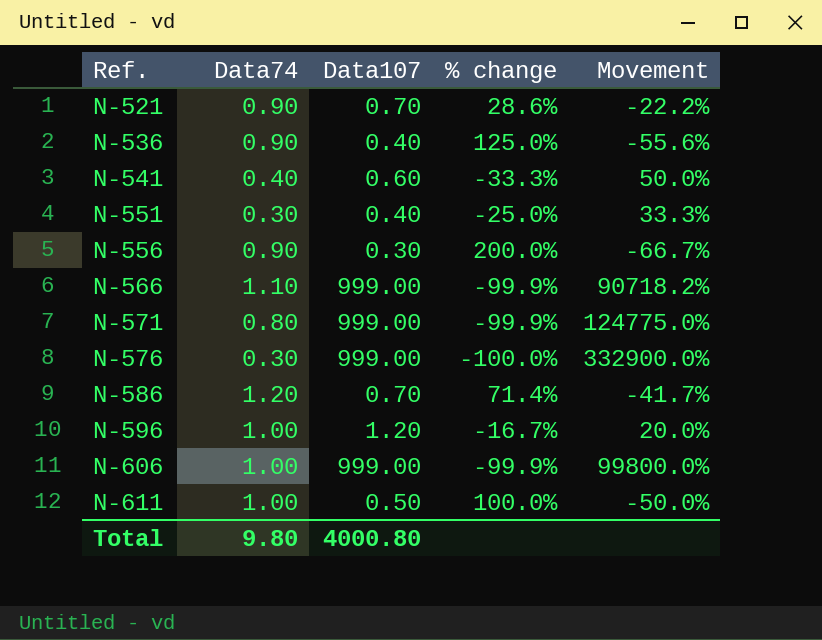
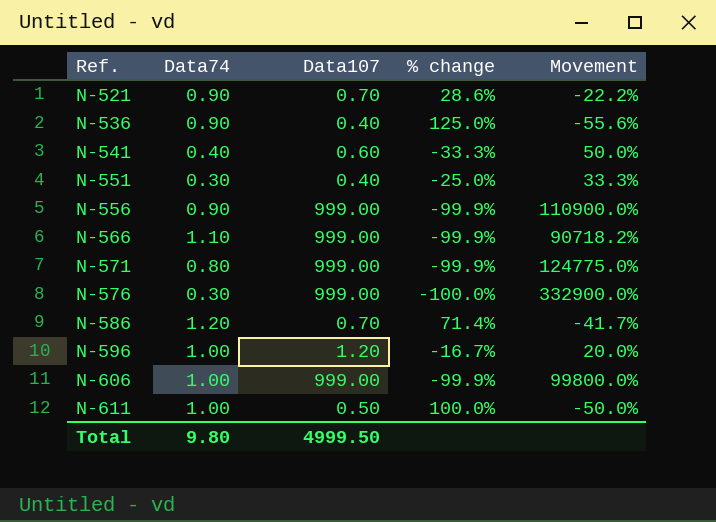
N-556 | Data107: 0.30 -> 999.00
N-556 | % change: 200.0% -> -99.9%
N-556 | Movement: -66.7% -> 110900.0%
Total | Data107: 4000.80 -> 4999.50

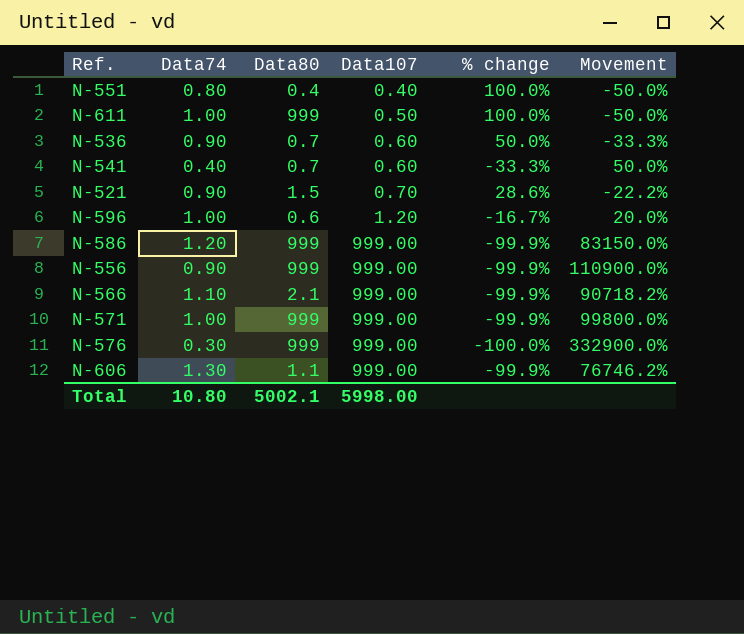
row order: Ref. ascending -> Data107 ascending
column Data80 | position: none -> 3
N-551 | Data74: 0.30 -> 0.80
N-551 | % change: -25.0% -> 100.0%
N-551 | Movement: 33.3% -> -50.0%
N-536 | Data107: 0.40 -> 0.60
N-536 | % change: 125.0% -> 50.0%
N-536 | Movement: -55.6% -> -33.3%
N-586 | Data107: 0.70 -> 999.00
N-586 | % change: 71.4% -> -99.9%
N-586 | Movement: -41.7% -> 83150.0%
N-571 | Data74: 0.80 -> 1.00
N-571 | Movement: 124775.0% -> 99800.0%
N-606 | Data74: 1.00 -> 1.30
N-606 | Movement: 99800.0% -> 76746.2%
Total | Data74: 9.80 -> 10.80
Total | Data107: 4999.50 -> 5998.00

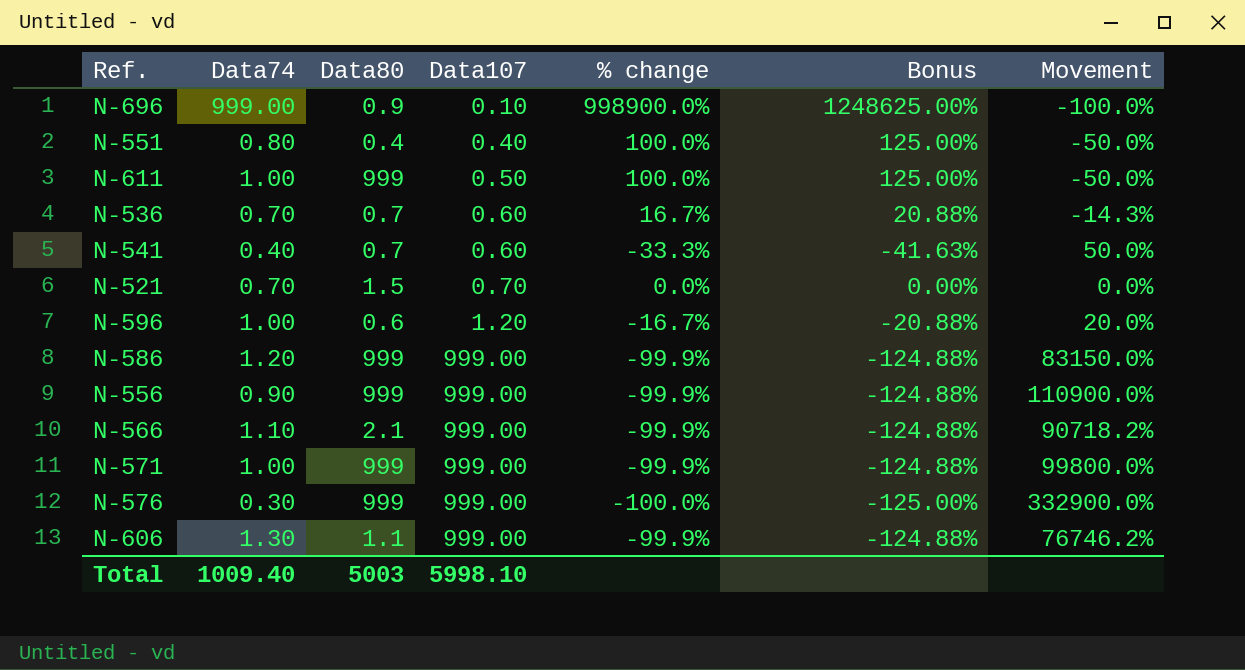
column Bonus | formula: none -> [% change] * 1.25
row N-696: none -> 999.00 | 0.9 | 0.10 | 998900.0% | 1248625.00% | -100.0%
N-536 | Data74: 0.90 -> 0.70
N-536 | % change: 50.0% -> 16.7%
N-536 | Movement: -33.3% -> -14.3%
N-521 | Data74: 0.90 -> 0.70
N-521 | % change: 28.6% -> 0.0%
N-521 | Movement: -22.2% -> 0.0%
Total | Data74: 10.80 -> 1009.40
Total | Data80: 5002.1 -> 5003
Total | Data107: 5998.00 -> 5998.10

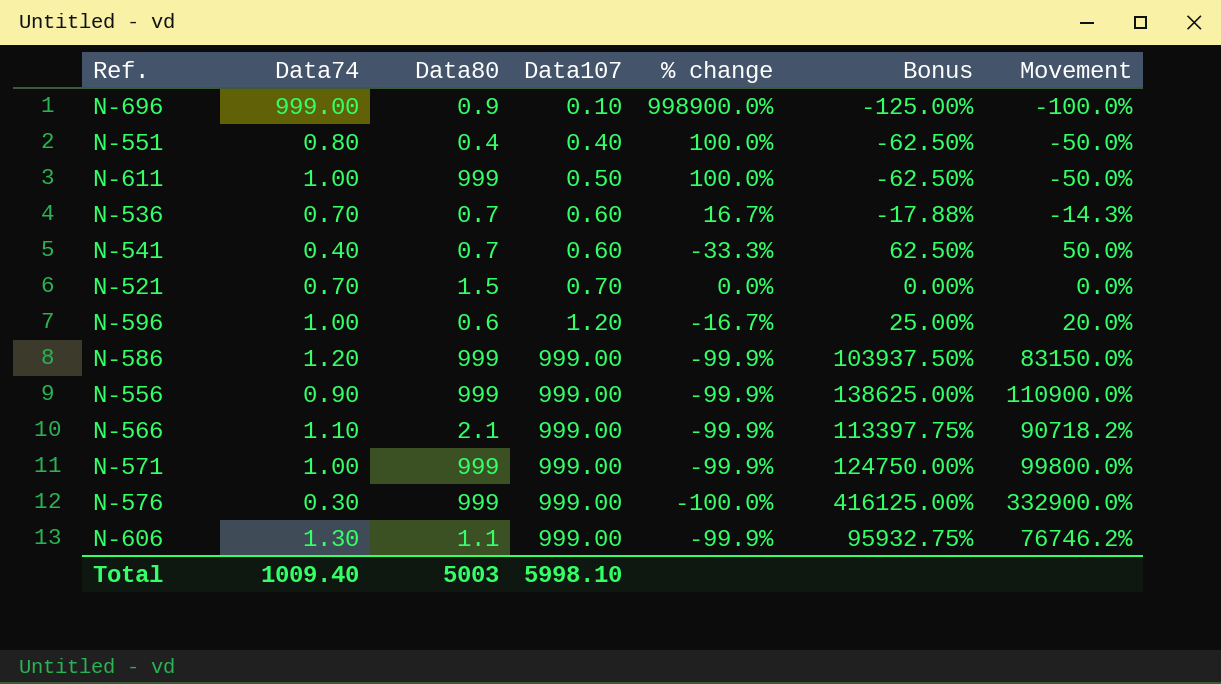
column Bonus | formula: [% change] * 1.25 -> [Movement] * 1.25

